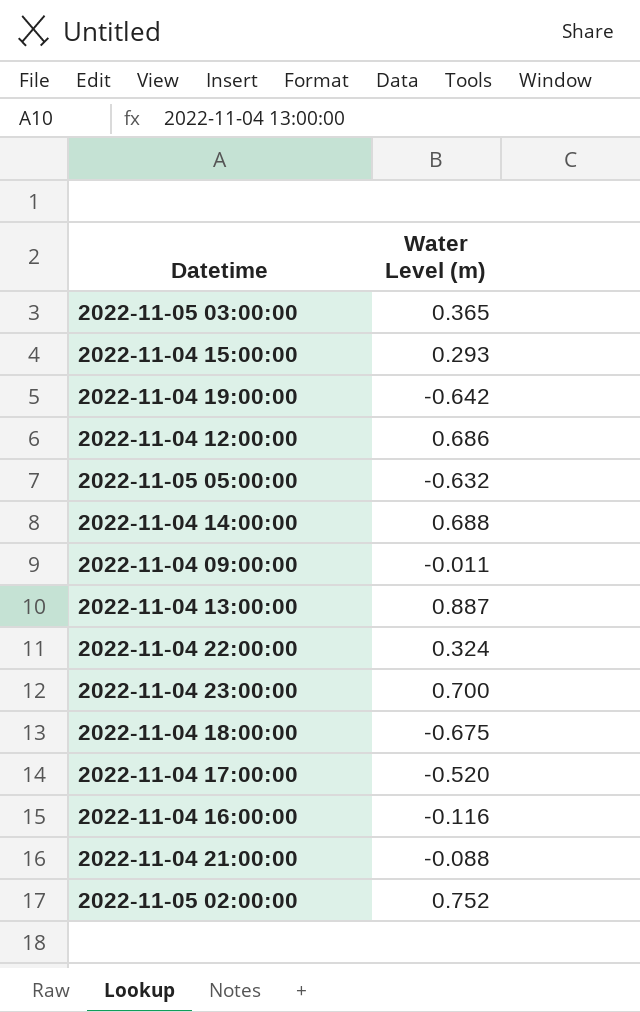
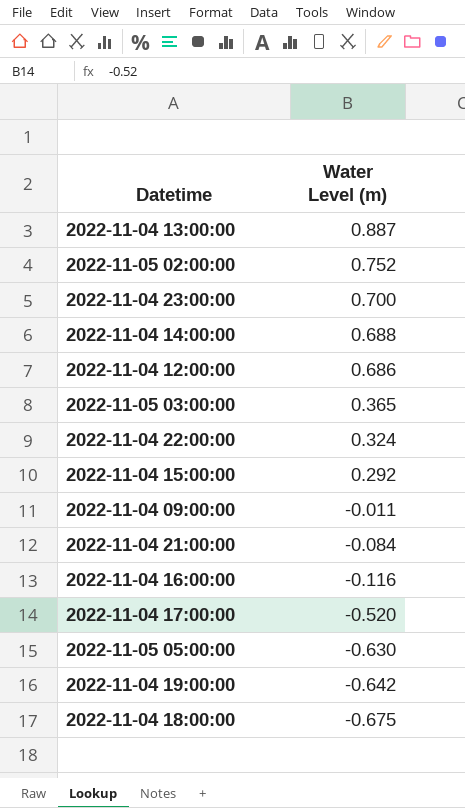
row order: none -> Water Level (m) descending
2022-11-04 15:00:00 | Water Level (m): 0.293 -> 0.292
2022-11-04 21:00:00 | Water Level (m): -0.088 -> -0.084
2022-11-05 05:00:00 | Water Level (m): -0.632 -> -0.630

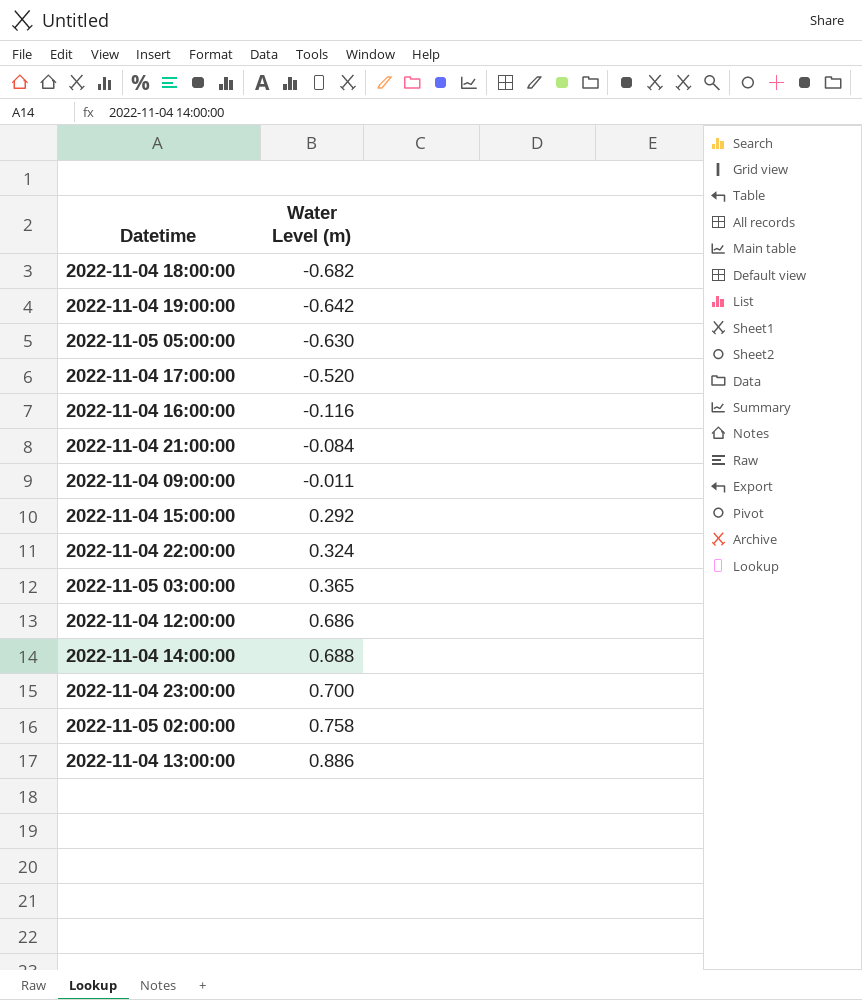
row order: Water Level (m) descending -> Water Level (m) ascending
2022-11-04 18:00:00 | Water Level (m): -0.675 -> -0.682
2022-11-05 02:00:00 | Water Level (m): 0.752 -> 0.758
2022-11-04 13:00:00 | Water Level (m): 0.887 -> 0.886

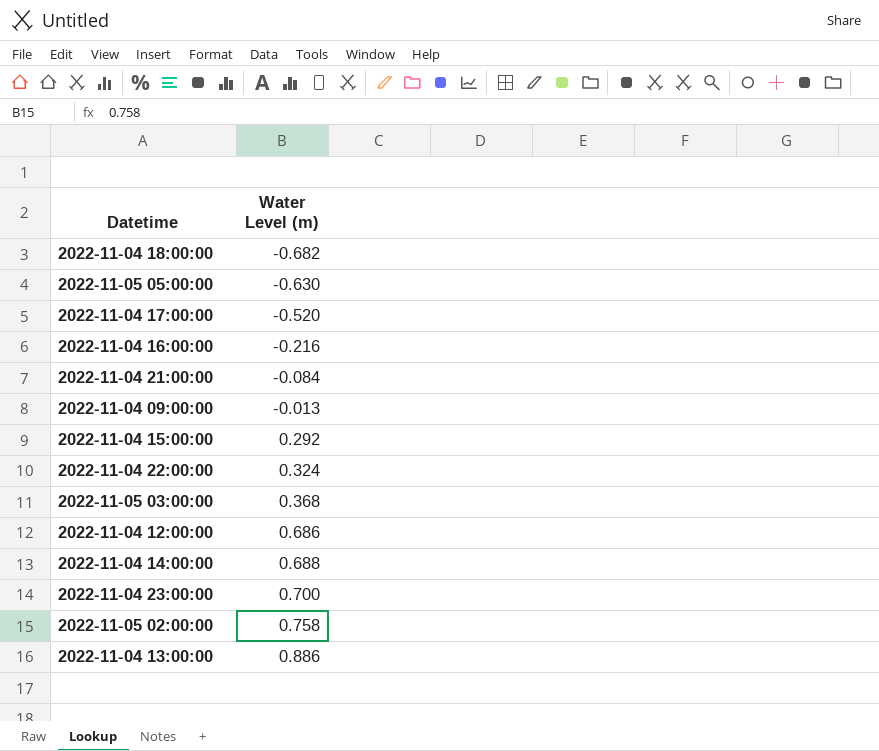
row 2022-11-04 19:00:00: -0.642 -> none
2022-11-04 16:00:00 | Water Level (m): -0.116 -> -0.216
2022-11-04 09:00:00 | Water Level (m): -0.011 -> -0.013
2022-11-05 03:00:00 | Water Level (m): 0.365 -> 0.368

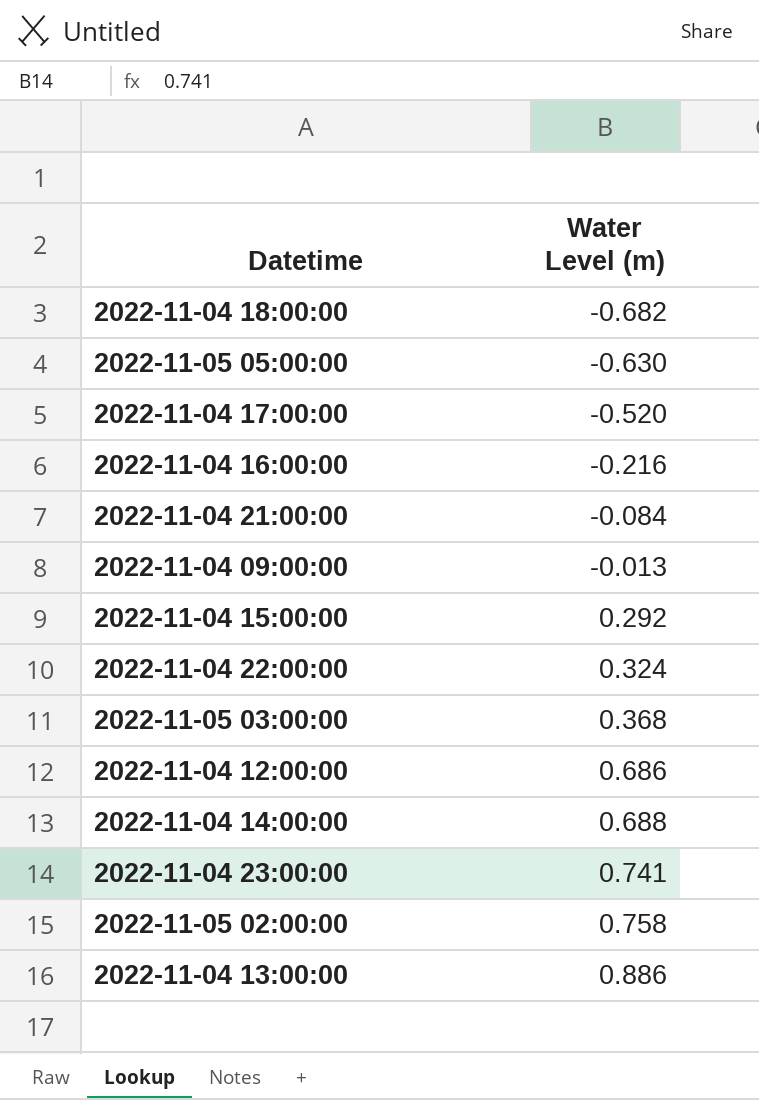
2022-11-04 23:00:00 | Water Level (m): 0.700 -> 0.741

